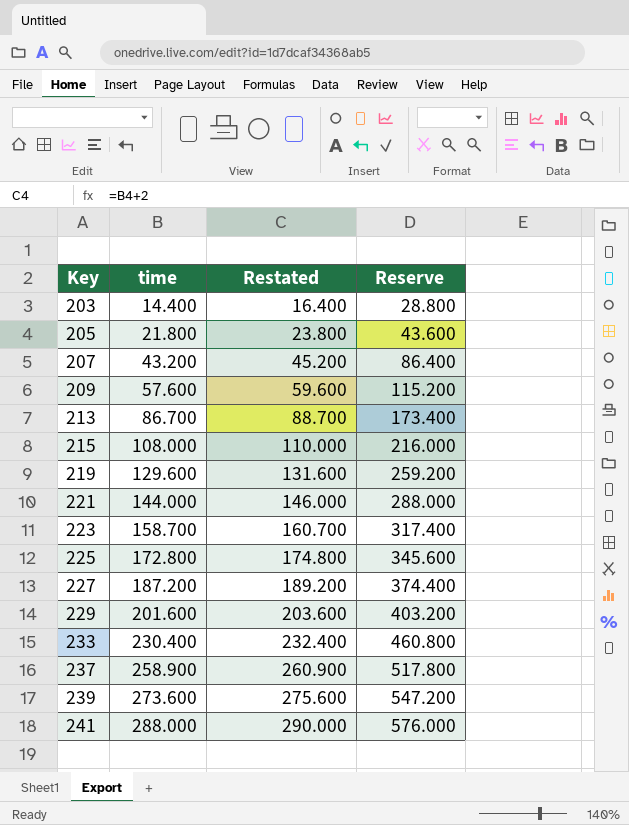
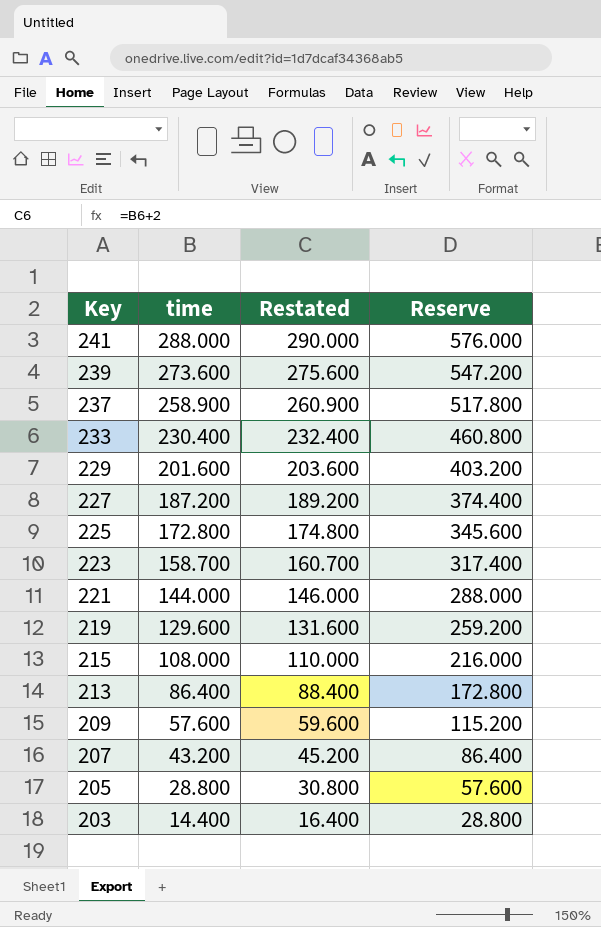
row order: Key ascending -> Key descending
213 | time: 86.700 -> 86.400
213 | Restated: 88.700 -> 88.400
213 | Reserve: 173.400 -> 172.800
205 | time: 21.800 -> 28.800
205 | Restated: 23.800 -> 30.800
205 | Reserve: 43.600 -> 57.600

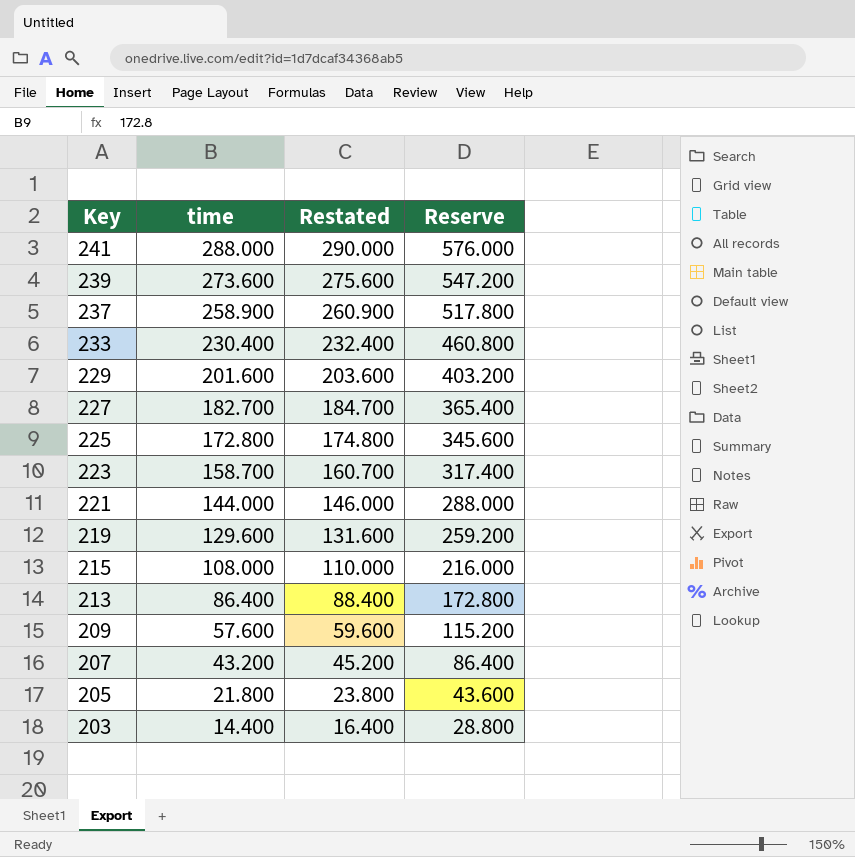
227 | time: 187.200 -> 182.700
227 | Restated: 189.200 -> 184.700
227 | Reserve: 374.400 -> 365.400
205 | time: 28.800 -> 21.800
205 | Restated: 30.800 -> 23.800
205 | Reserve: 57.600 -> 43.600

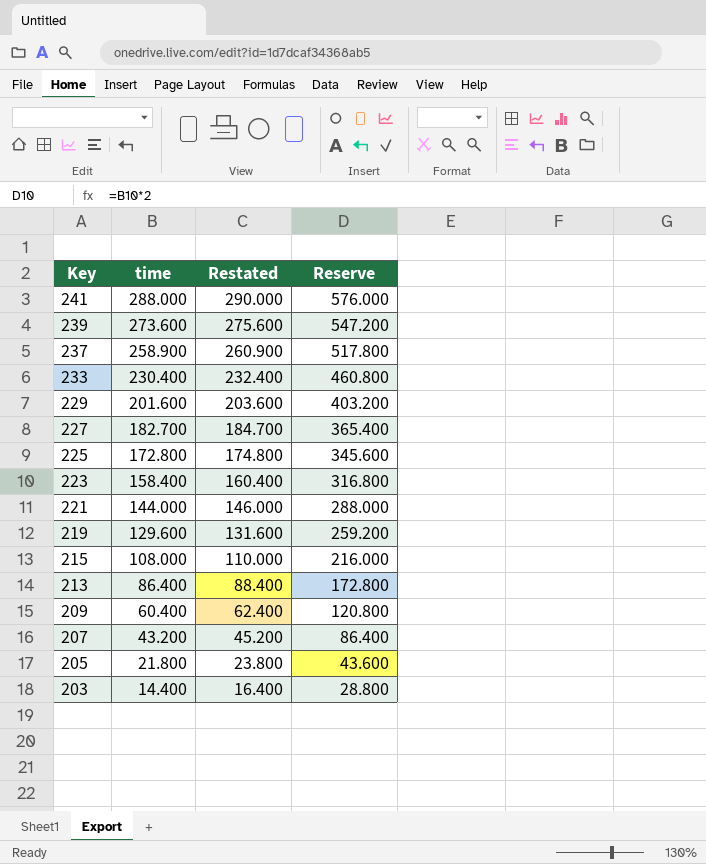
223 | time: 158.700 -> 158.400
223 | Restated: 160.700 -> 160.400
223 | Reserve: 317.400 -> 316.800
209 | time: 57.600 -> 60.400
209 | Restated: 59.600 -> 62.400
209 | Reserve: 115.200 -> 120.800

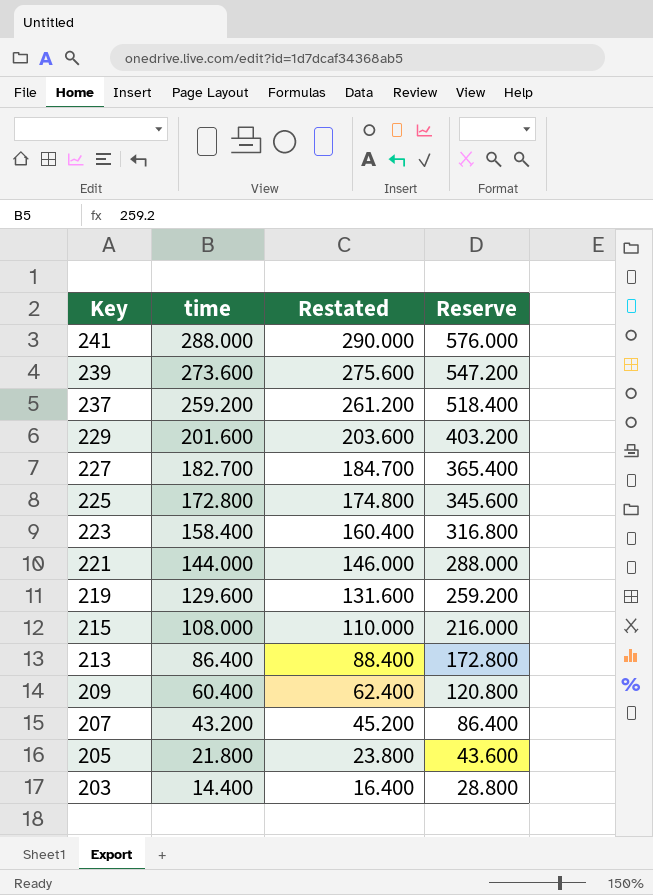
row 233: 230.400 | 232.400 | 460.800 -> none
237 | time: 258.900 -> 259.200
237 | Restated: 260.900 -> 261.200
237 | Reserve: 517.800 -> 518.400

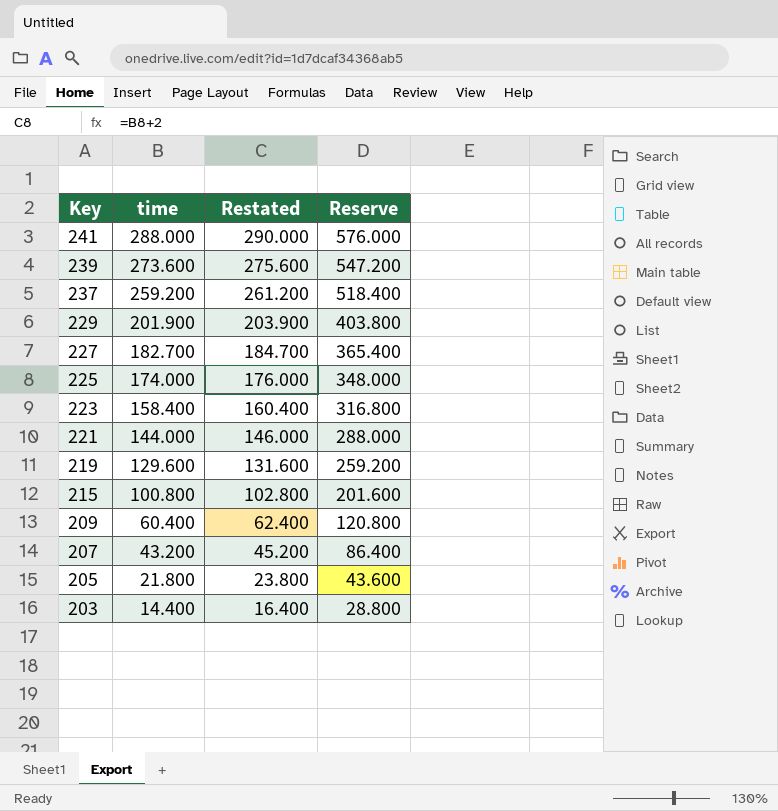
row 213: 86.400 | 88.400 | 172.800 -> none
229 | time: 201.600 -> 201.900
229 | Restated: 203.600 -> 203.900
229 | Reserve: 403.200 -> 403.800
225 | time: 172.800 -> 174.000
225 | Restated: 174.800 -> 176.000
225 | Reserve: 345.600 -> 348.000
215 | time: 108.000 -> 100.800
215 | Restated: 110.000 -> 102.800
215 | Reserve: 216.000 -> 201.600

